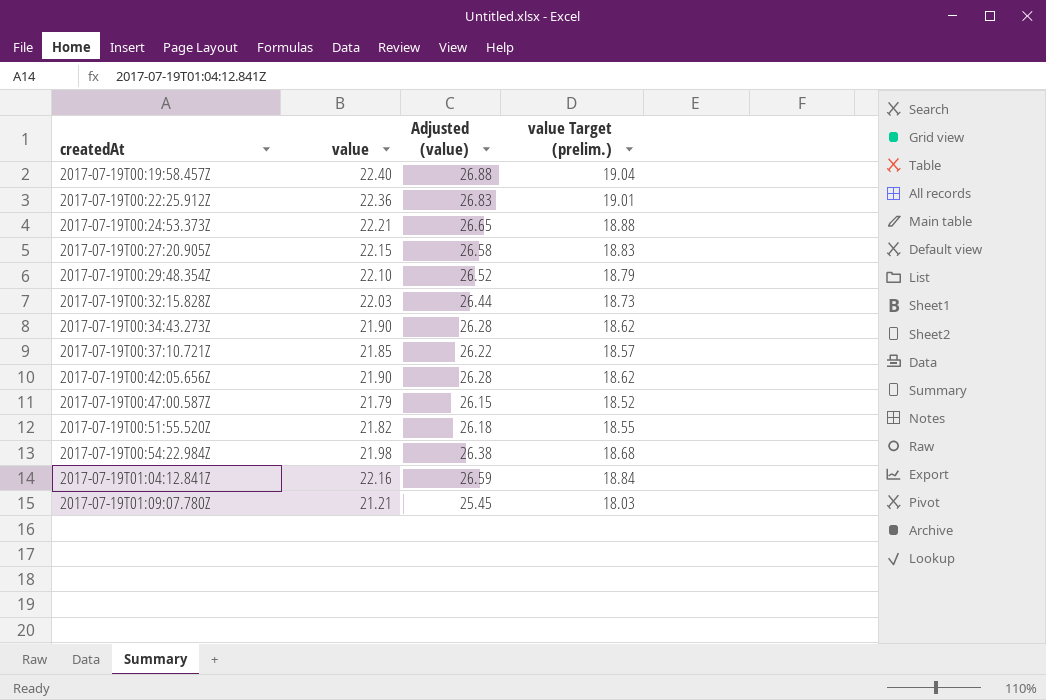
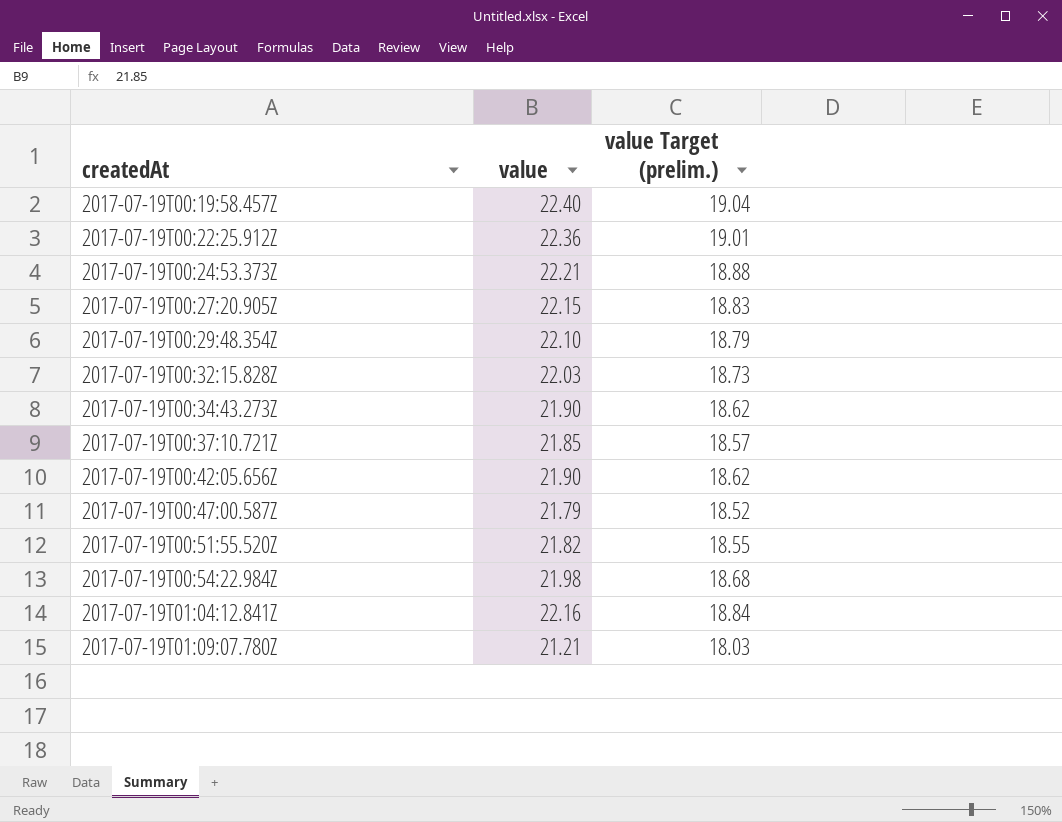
column Adjusted (value) | formula: [value] * 1.2 -> none

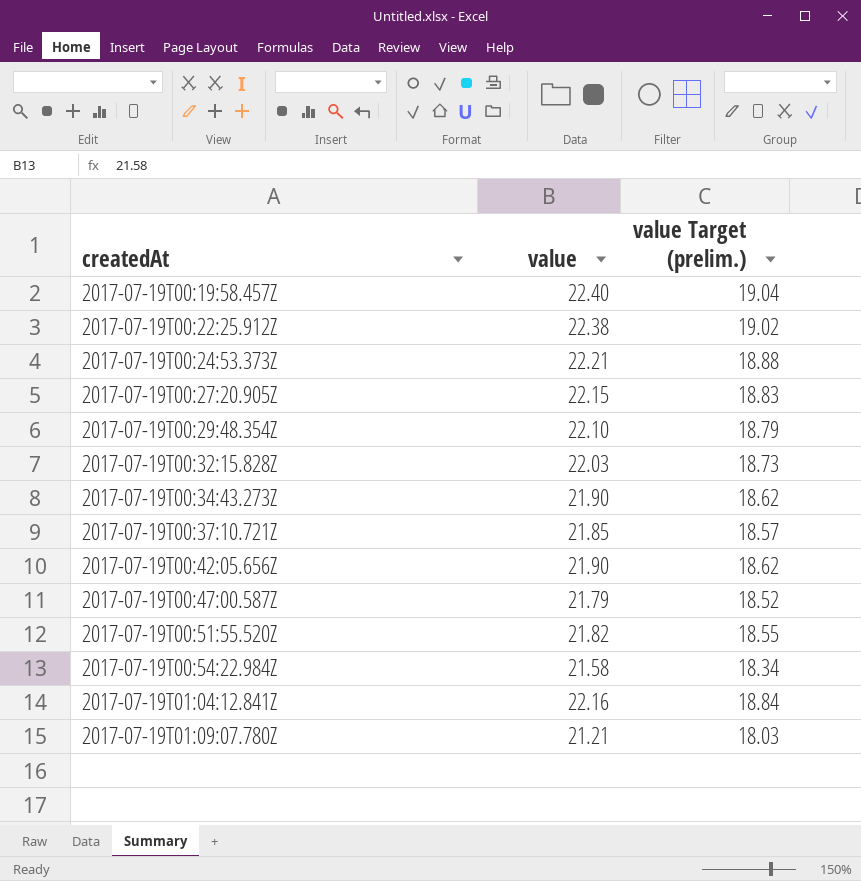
2017-07-19T00:22:25.912Z | value: 22.36 -> 22.38
2017-07-19T00:22:25.912Z | value Target (prelim.): 19.01 -> 19.02
2017-07-19T00:54:22.984Z | value: 21.98 -> 21.58
2017-07-19T00:54:22.984Z | value Target (prelim.): 18.68 -> 18.34

